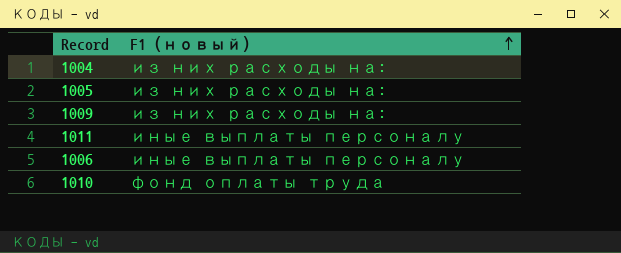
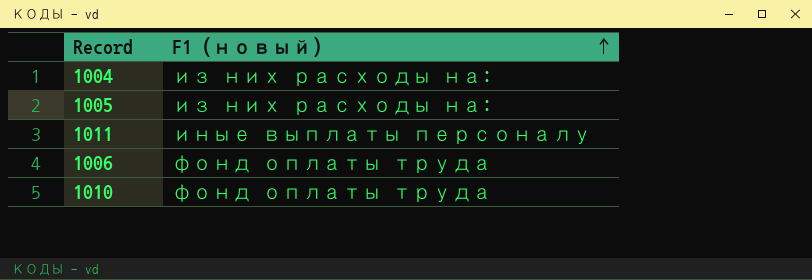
row 1009: из них расходы на: -> none
1006 | F1 (новый): иные выплаты персоналу -> фонд оплаты труда

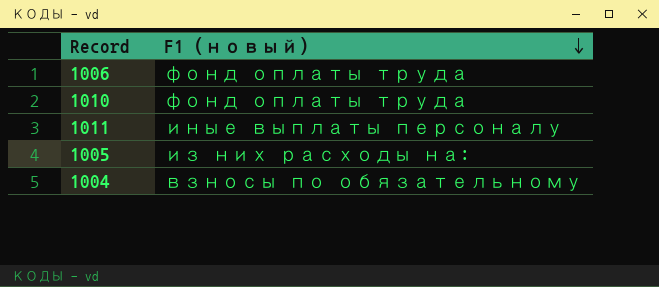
row order: F1 (новый) ascending -> F1 (новый) descending
1004 | F1 (новый): из них расходы на: -> взносы по обязательному

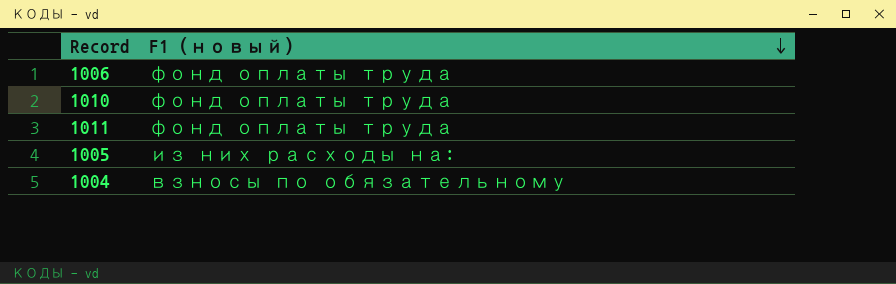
1011 | F1 (новый): иные выплаты персоналу -> фонд оплаты труда

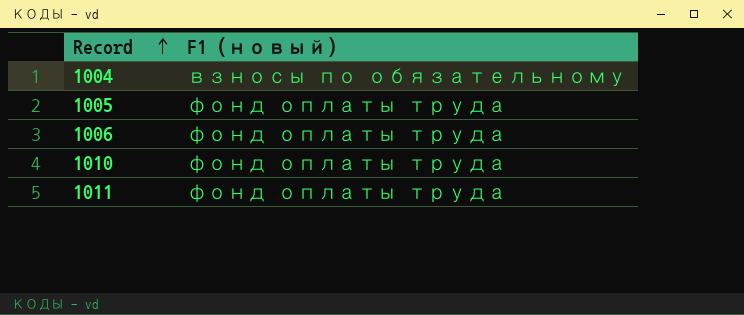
row order: F1 (новый) descending -> Record ascending
1005 | F1 (новый): из них расходы на: -> фонд оплаты труда

